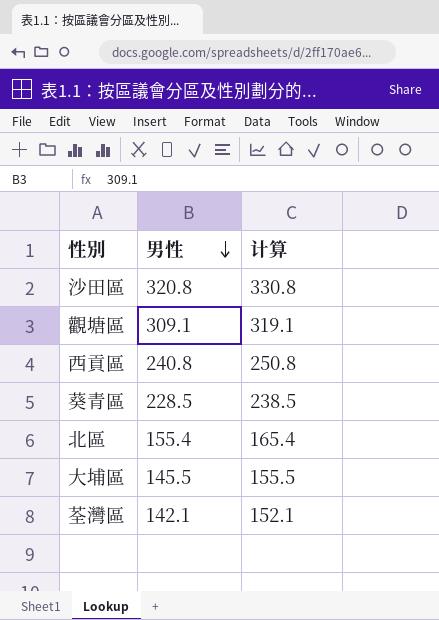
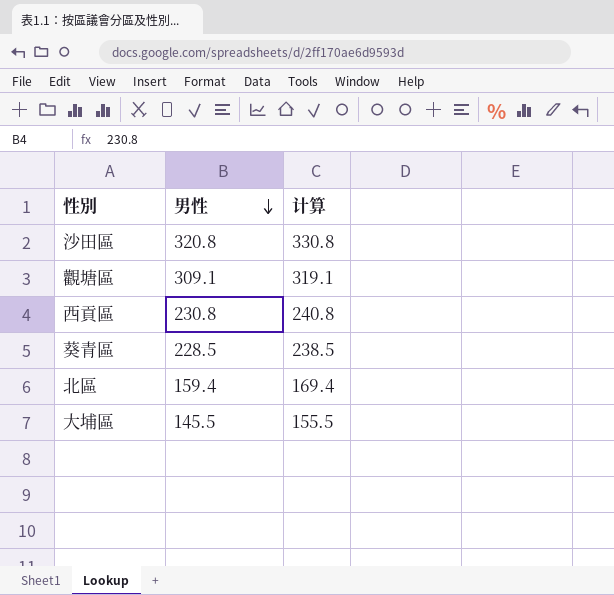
row 荃灣區: 142.1 | 152.1 -> none
西貢區 | 男性: 240.8 -> 230.8
西貢區 | 计算: 250.8 -> 240.8
北區 | 男性: 155.4 -> 159.4
北區 | 计算: 165.4 -> 169.4

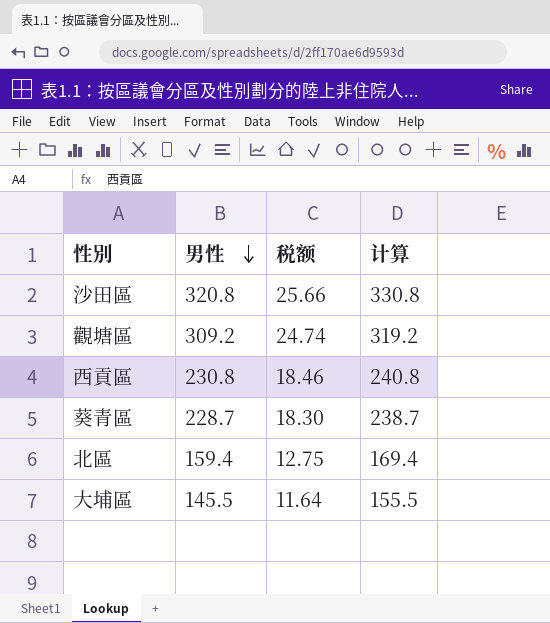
column 税额 | formula: none -> [男性] * 0.08
觀塘區 | 男性: 309.1 -> 309.2
觀塘區 | 计算: 319.1 -> 319.2
葵青區 | 男性: 228.5 -> 228.7
葵青區 | 计算: 238.5 -> 238.7

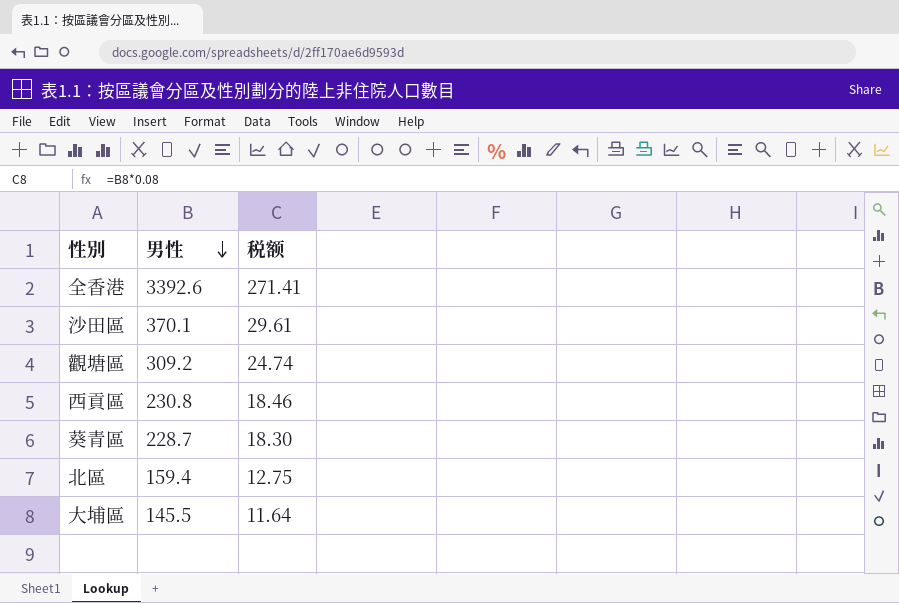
column 计算 | formula: [男性] + 10 -> none
row 全香港: none -> 3392.6 | 271.41
沙田區 | 男性: 320.8 -> 370.1
沙田區 | 税额: 25.66 -> 29.61

